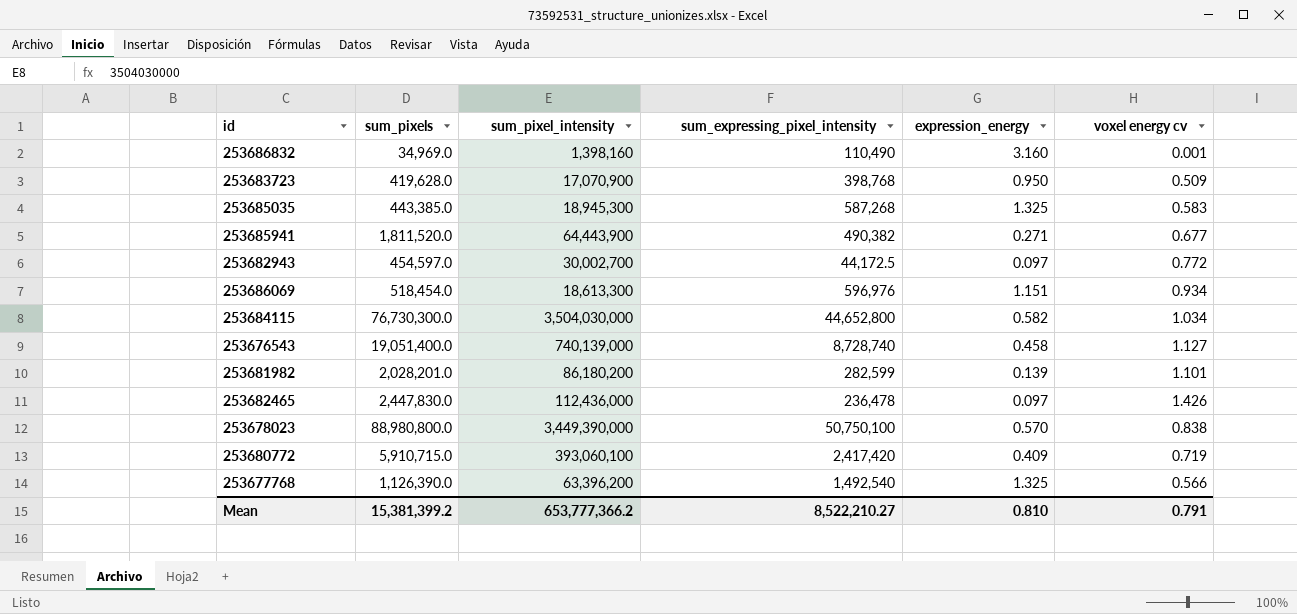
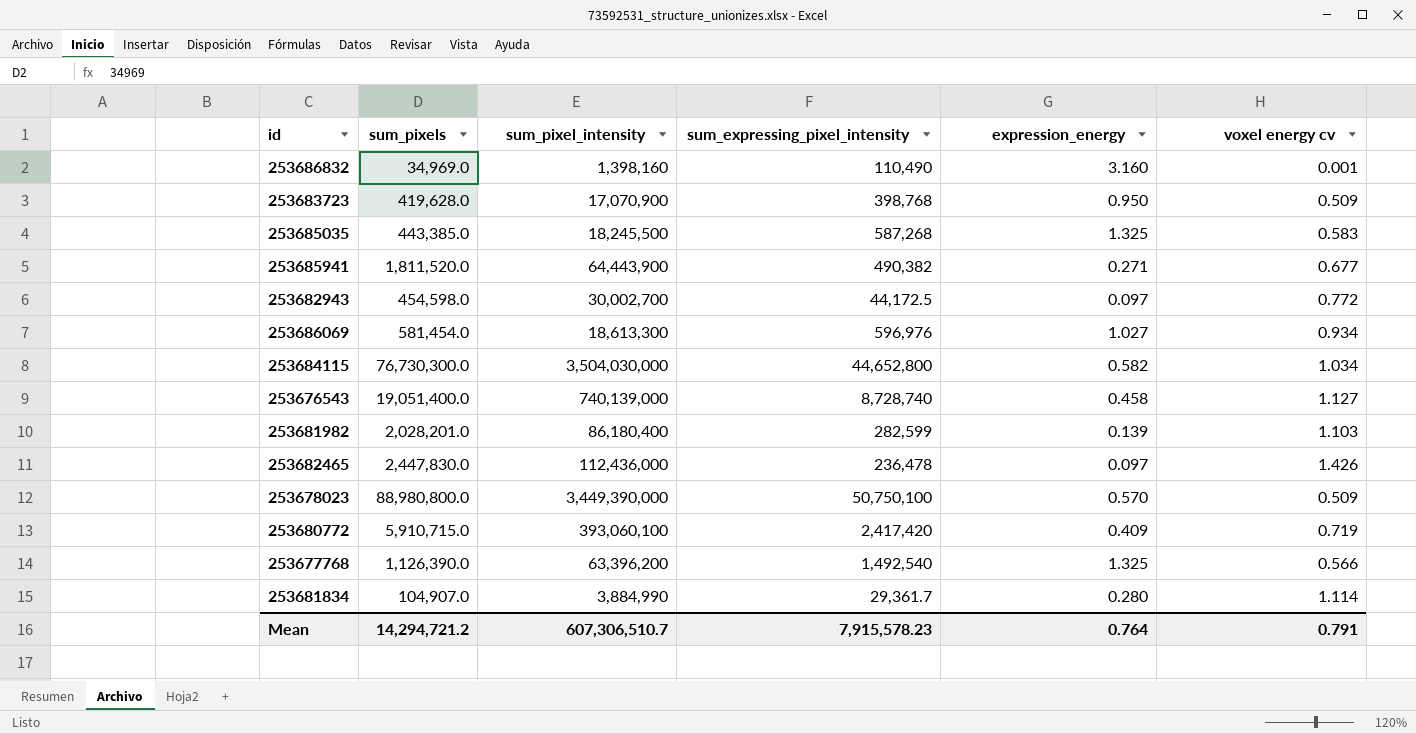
253685035 | sum_pixel_intensity: 18,945,300 -> 18,245,500
253682943 | sum_pixels: 454,597.0 -> 454,598.0
253686069 | sum_pixels: 518,454.0 -> 581,454.0
253686069 | expression_energy: 1.151 -> 1.027
253681982 | sum_pixel_intensity: 86,180,200 -> 86,180,400
253681982 | voxel energy cv: 1.101 -> 1.103
253678023 | voxel energy cv: 0.838 -> 0.509
row 253681834: none -> 104,907.0 | 3,884,990 | 29,361.7 | 0.280 | 1.114
Mean | sum_pixels: 15,381,399.2 -> 14,294,721.2
Mean | sum_pixel_intensity: 653,777,366.2 -> 607,306,510.7
Mean | sum_expressing_pixel_intensity: 8,522,210.27 -> 7,915,578.23
Mean | expression_energy: 0.810 -> 0.764

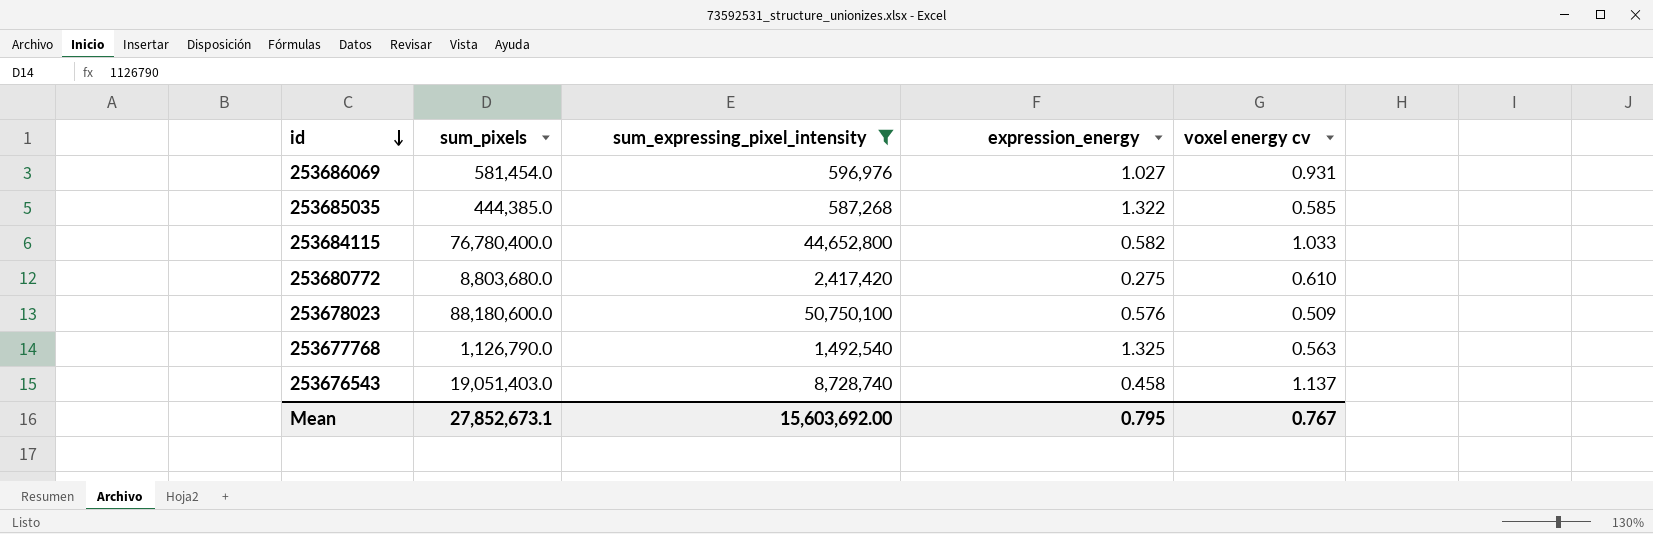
filter: none -> sum_expressing_pixel_intensity >= 587,268
row order: none -> id descending
column sum_pixel_intensity | position: 3 -> none
253686069 | voxel energy cv: 0.934 -> 0.931
253685035 | sum_pixels: 443,385.0 -> 444,385.0
253685035 | expression_energy: 1.325 -> 1.322
253685035 | voxel energy cv: 0.583 -> 0.585
253684115 | sum_pixels: 76,730,300.0 -> 76,780,400.0
253684115 | voxel energy cv: 1.034 -> 1.033
253680772 | sum_pixels: 5,910,715.0 -> 8,803,680.0
253680772 | expression_energy: 0.409 -> 0.275
253680772 | voxel energy cv: 0.719 -> 0.610
253678023 | sum_pixels: 88,980,800.0 -> 88,180,600.0
253678023 | expression_energy: 0.570 -> 0.576
253677768 | sum_pixels: 1,126,390.0 -> 1,126,790.0
253677768 | voxel energy cv: 0.566 -> 0.563
253676543 | sum_pixels: 19,051,400.0 -> 19,051,403.0
253676543 | voxel energy cv: 1.127 -> 1.137
Mean | sum_pixels: 14,294,721.2 -> 27,852,673.1
Mean | sum_expressing_pixel_intensity: 7,915,578.23 -> 15,603,692.00
Mean | expression_energy: 0.764 -> 0.795
Mean | voxel energy cv: 0.791 -> 0.767

